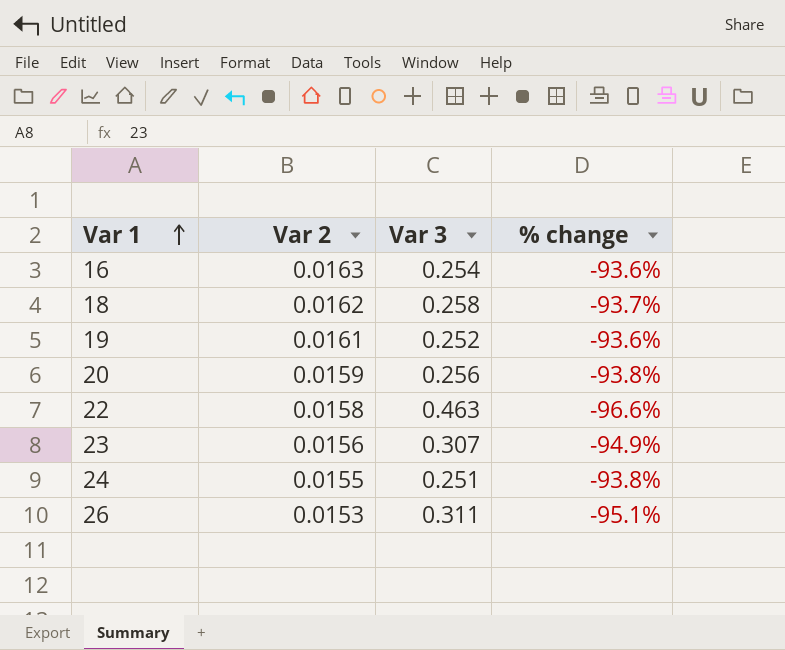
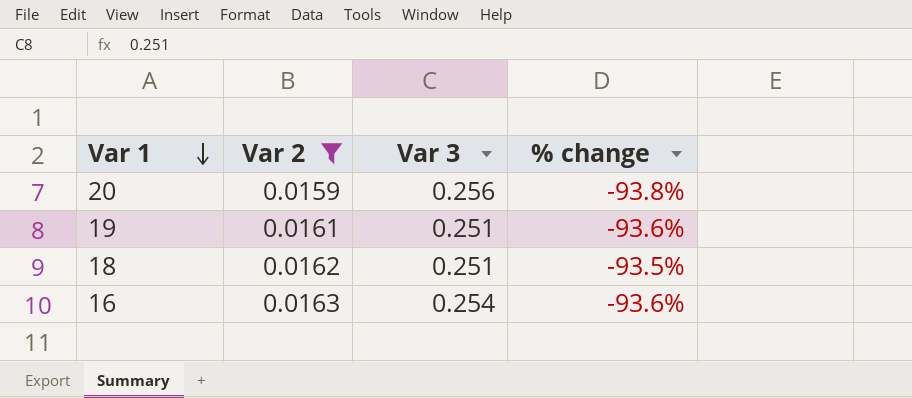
filter: none -> Var 2 >= 0.0159
row order: Var 1 ascending -> Var 1 descending
19 | Var 3: 0.252 -> 0.251
18 | Var 3: 0.258 -> 0.251
18 | % change: -93.7% -> -93.5%

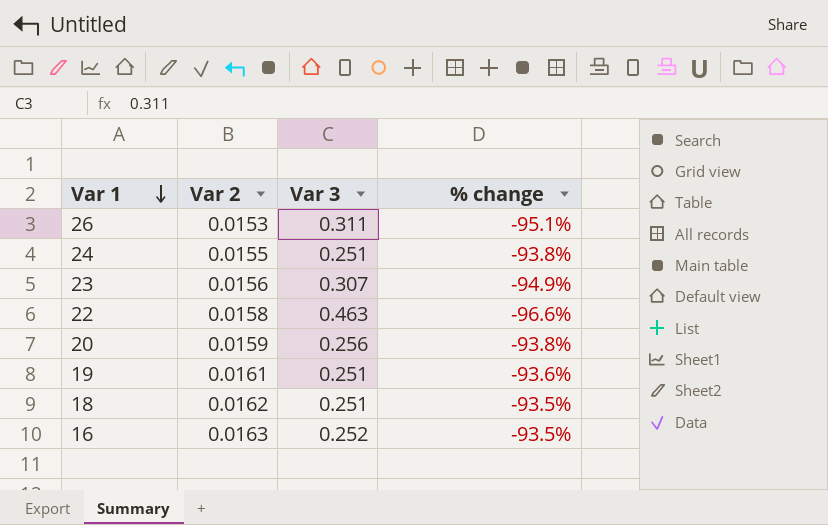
filter: Var 2 >= 0.0159 -> none
16 | Var 3: 0.254 -> 0.252
16 | % change: -93.6% -> -93.5%

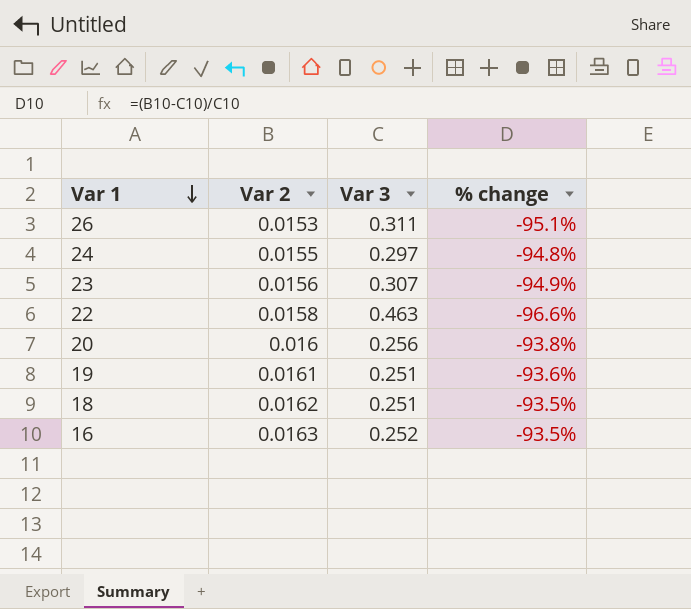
24 | Var 3: 0.251 -> 0.297
24 | % change: -93.8% -> -94.8%
20 | Var 2: 0.0159 -> 0.016

